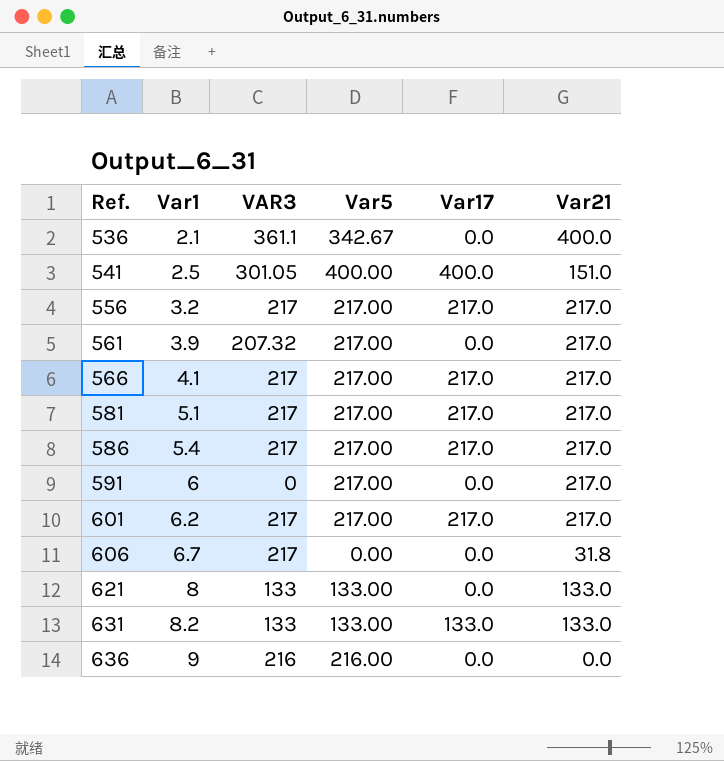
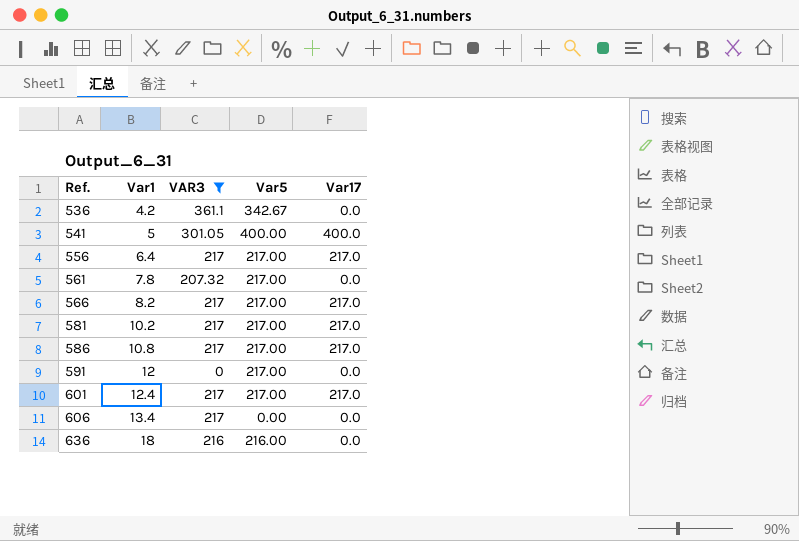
filter: none -> VAR3 != 133
column Var21 | position: 6 -> none
536 | Var1: 2.1 -> 4.2
541 | Var1: 2.5 -> 5
556 | Var1: 3.2 -> 6.4
561 | Var1: 3.9 -> 7.8
566 | Var1: 4.1 -> 8.2
581 | Var1: 5.1 -> 10.2
586 | Var1: 5.4 -> 10.8
591 | Var1: 6 -> 12
601 | Var1: 6.2 -> 12.4
606 | Var1: 6.7 -> 13.4
636 | Var1: 9 -> 18

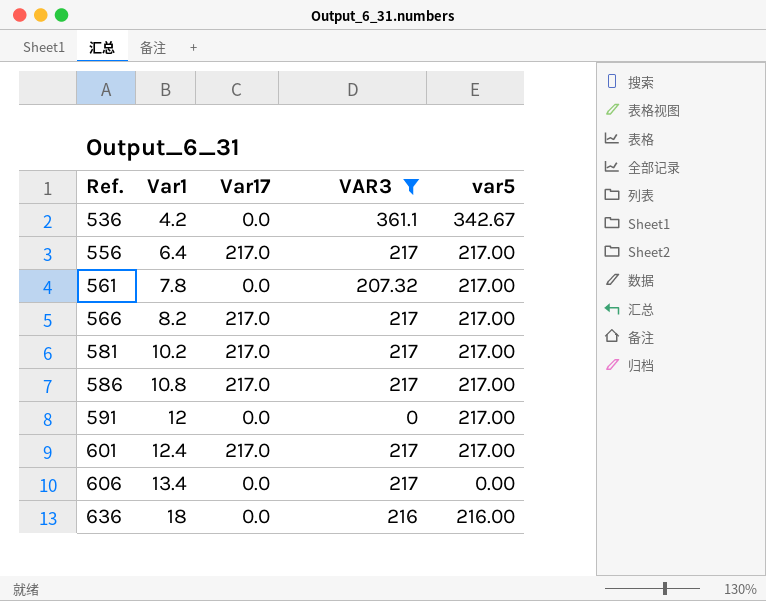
column Var17 | position: 5 -> 3
column name: Var5 -> var5
row 541: 5 | 301.05 | 400.00 | 400.0 -> none

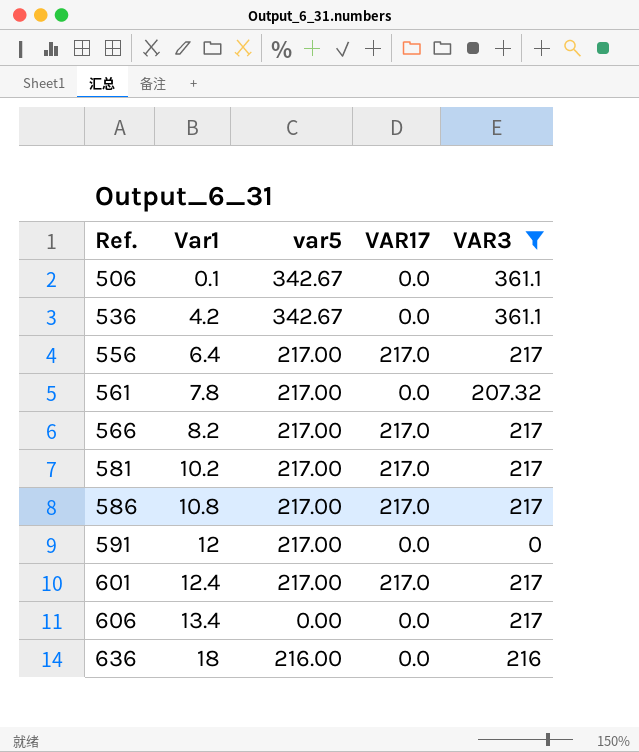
column var5 | position: 5 -> 3
column name: Var17 -> VAR17
row 506: none -> 0.1 | 342.67 | 0.0 | 361.1

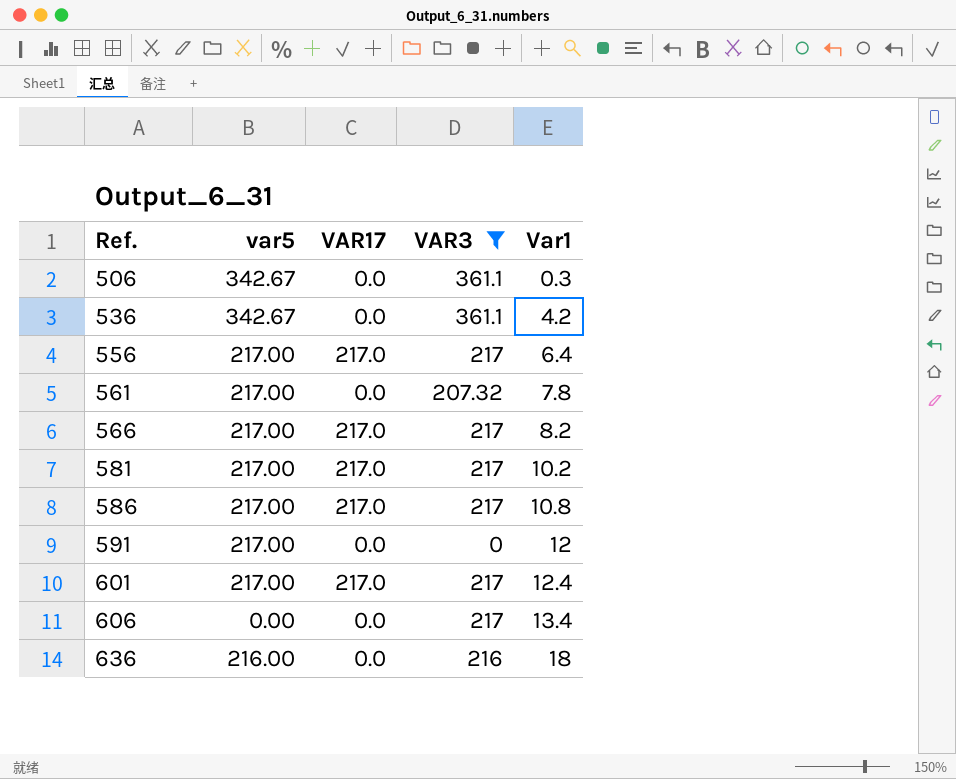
column Var1 | position: 2 -> 5
506 | Var1: 0.1 -> 0.3

